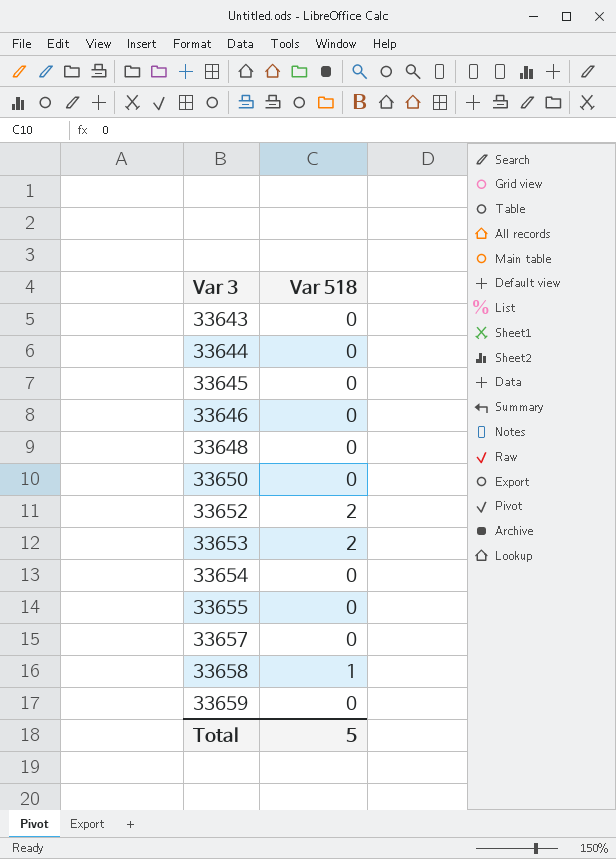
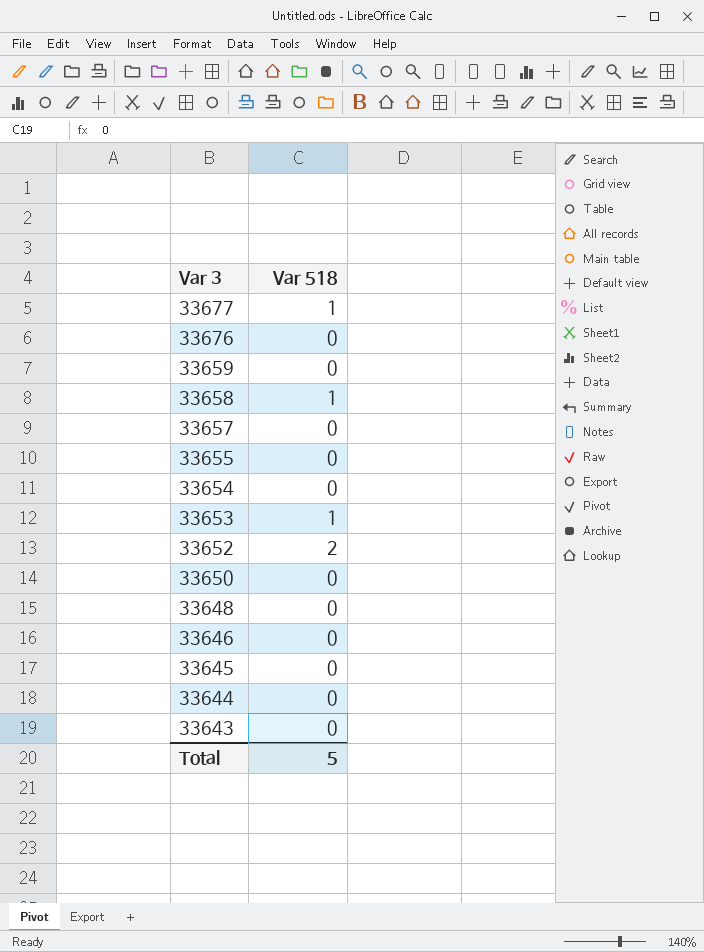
row order: Var 3 ascending -> Var 3 descending
row 33677: none -> 1
row 33676: none -> 0
33653 | Var 518: 2 -> 1

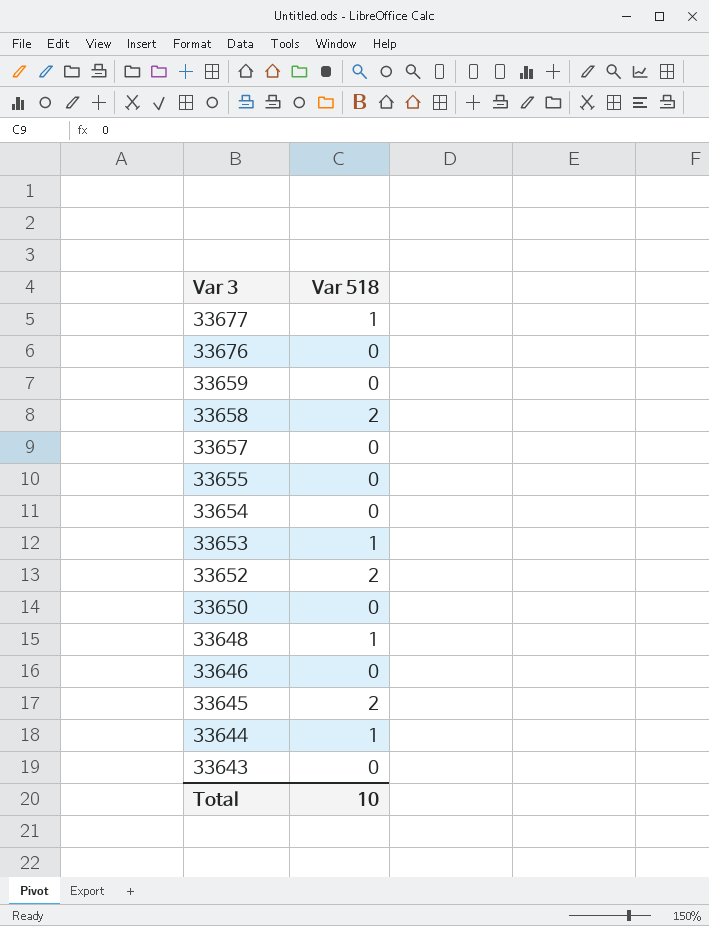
33658 | Var 518: 1 -> 2
33648 | Var 518: 0 -> 1
33645 | Var 518: 0 -> 2
33644 | Var 518: 0 -> 1
Total | Var 518: 5 -> 10

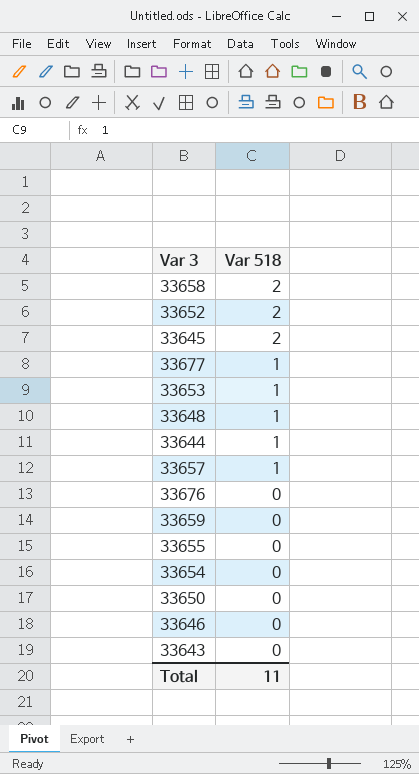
row order: Var 3 descending -> Var 518 descending
33657 | Var 518: 0 -> 1
Total | Var 518: 10 -> 11

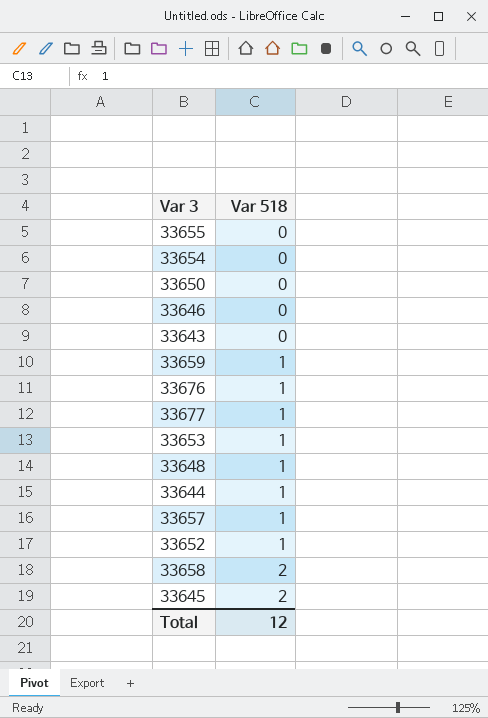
row order: Var 518 descending -> Var 518 ascending
33659 | Var 518: 0 -> 1
33676 | Var 518: 0 -> 1
33652 | Var 518: 2 -> 1
Total | Var 518: 11 -> 12

